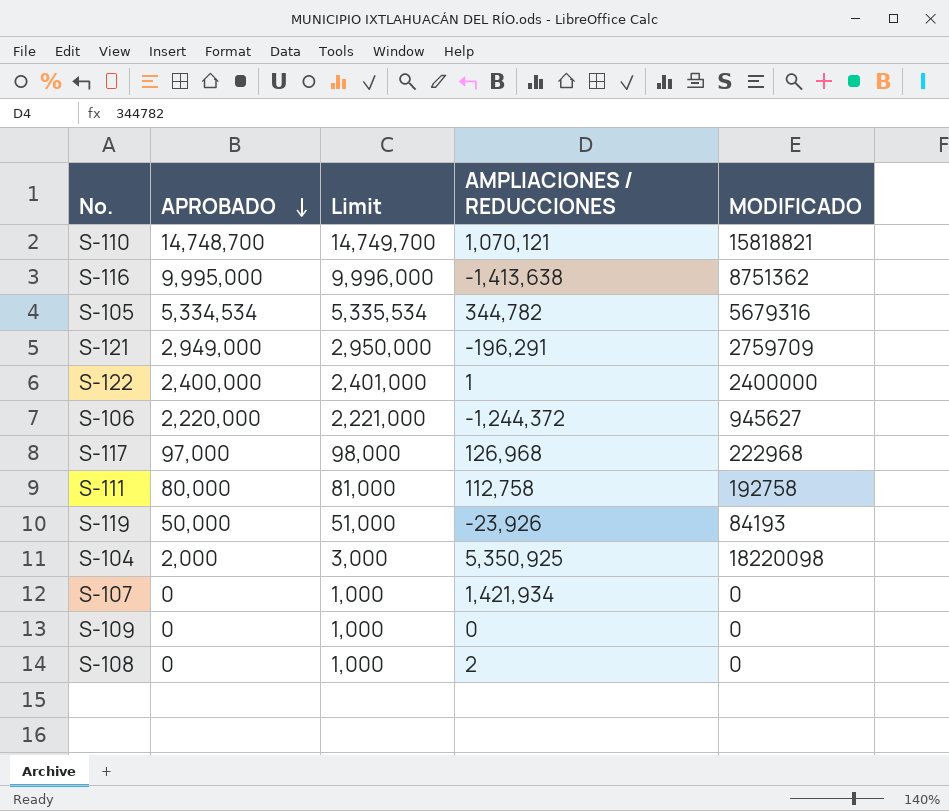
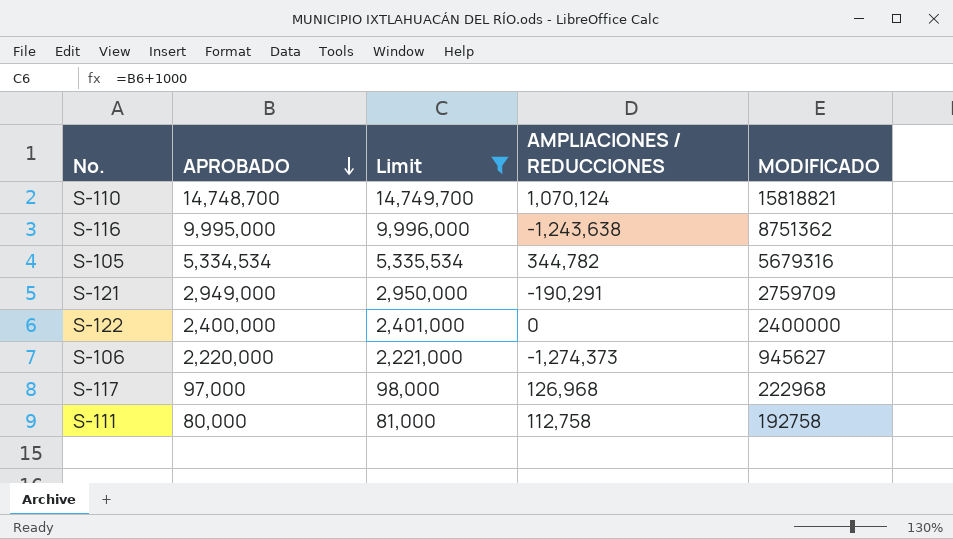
filter: none -> Limit >= 81,000
S-110 | AMPLIACIONES / REDUCCIONES: 1,070,121 -> 1,070,124
S-116 | AMPLIACIONES / REDUCCIONES: -1,413,638 -> -1,243,638
S-121 | AMPLIACIONES / REDUCCIONES: -196,291 -> -190,291
S-122 | AMPLIACIONES / REDUCCIONES: 1 -> 0
S-106 | AMPLIACIONES / REDUCCIONES: -1,244,372 -> -1,274,373

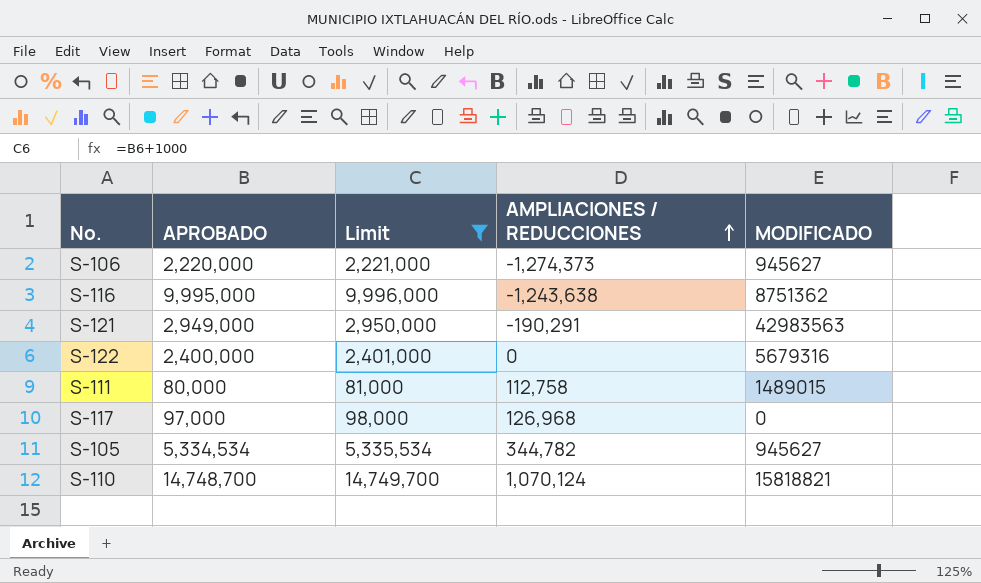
row order: APROBADO descending -> AMPLIACIONES / REDUCCIONES ascending
S-121 | MODIFICADO: 2759709 -> 42983563
S-122 | MODIFICADO: 2400000 -> 5679316
S-111 | MODIFICADO: 192758 -> 1489015
S-117 | MODIFICADO: 222968 -> 0
S-105 | MODIFICADO: 5679316 -> 945627

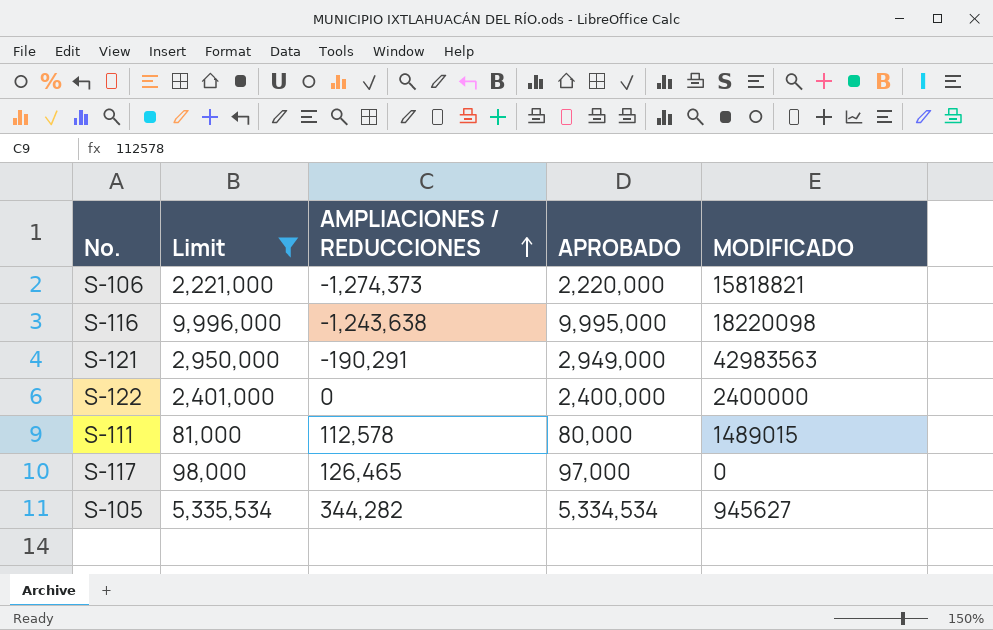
column APROBADO | position: 2 -> 4
row S-110: 14,748,700 | 14,749,700 | 1,070,124 | 15818821 -> none
S-106 | MODIFICADO: 945627 -> 15818821
S-116 | MODIFICADO: 8751362 -> 18220098
S-122 | MODIFICADO: 5679316 -> 2400000
S-111 | AMPLIACIONES / REDUCCIONES: 112,758 -> 112,578
S-117 | AMPLIACIONES / REDUCCIONES: 126,968 -> 126,465
S-105 | AMPLIACIONES / REDUCCIONES: 344,782 -> 344,282

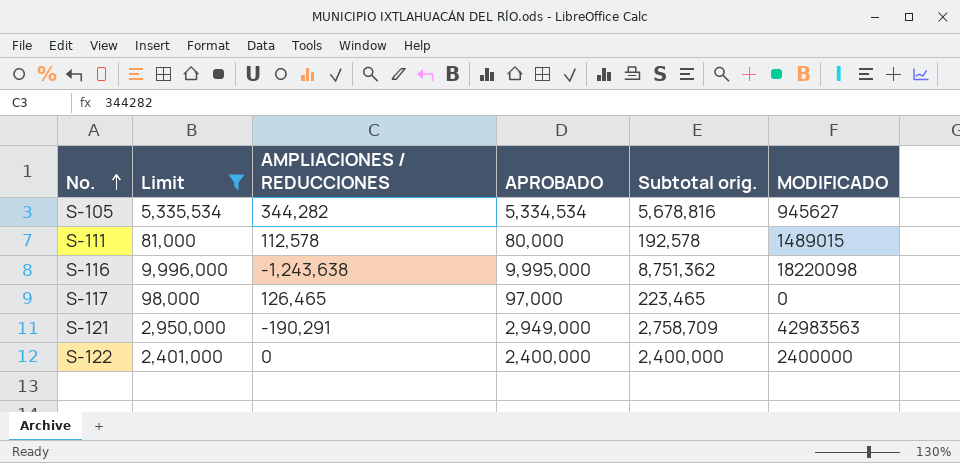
row order: AMPLIACIONES / REDUCCIONES ascending -> No. ascending
column Subtotal orig. | formula: none -> [AMPLIACIONES / REDUCCIONES] + [APROBADO]
row S-106: 2,221,000 | -1,274,373 | 2,220,000 | 15818821 -> none

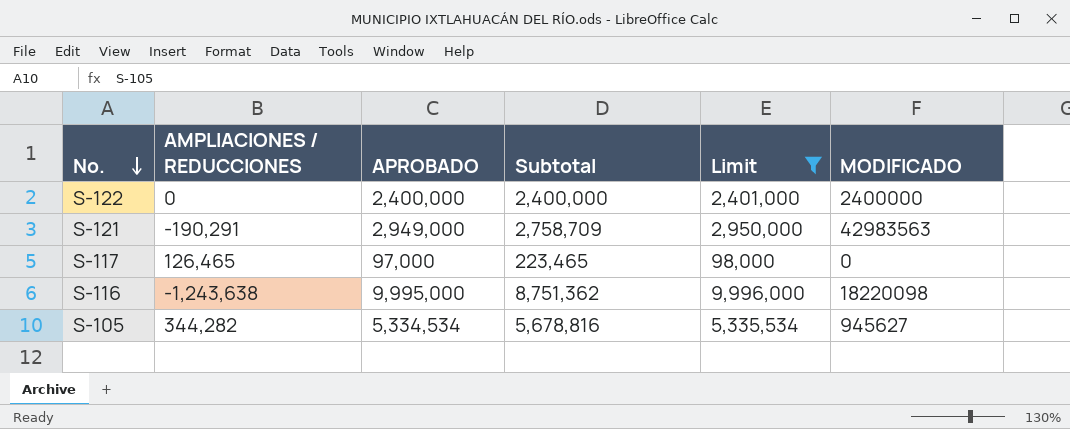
row order: No. ascending -> No. descending
column name: Subtotal orig. -> Subtotal
column Limit | position: 2 -> 5
row S-111: 81,000 | 112,578 | 80,000 | 192,578 | 1489015 -> none

